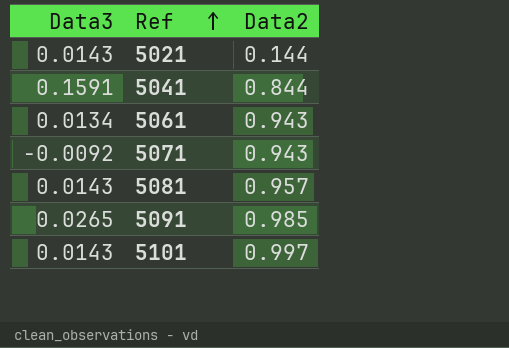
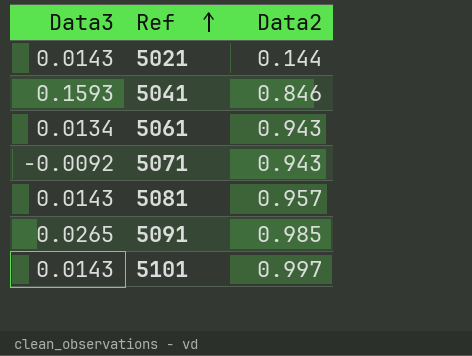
5041 | Data3: 0.1591 -> 0.1593
5041 | Data2: 0.844 -> 0.846

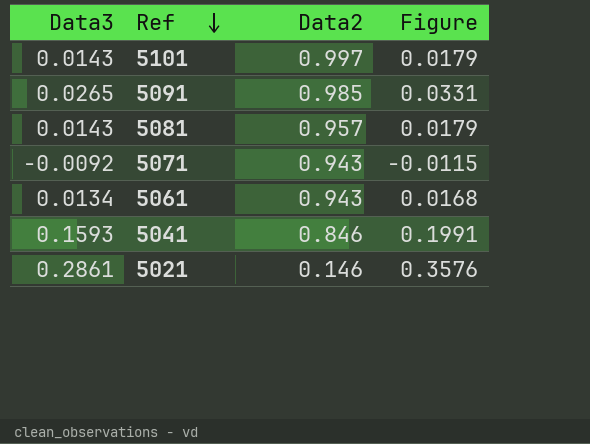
row order: Ref ascending -> Ref descending
column Figure | formula: none -> [Data3] * 1.25
5021 | Data3: 0.0143 -> 0.2861
5021 | Data2: 0.144 -> 0.146

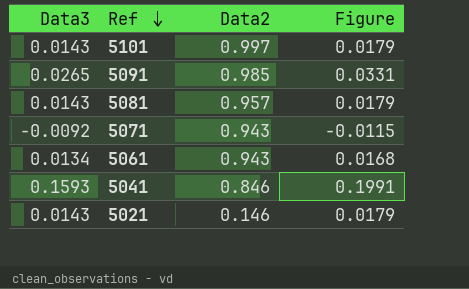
5021 | Data3: 0.2861 -> 0.0143
5021 | Figure: 0.3576 -> 0.0179

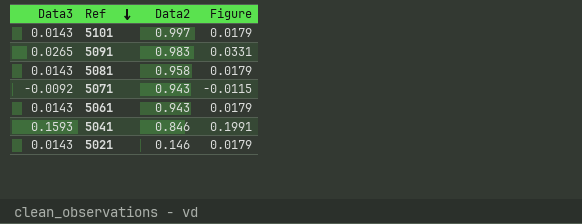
5091 | Data2: 0.985 -> 0.983
5081 | Data2: 0.957 -> 0.958
5061 | Data3: 0.0134 -> 0.0143
5061 | Figure: 0.0168 -> 0.0179

